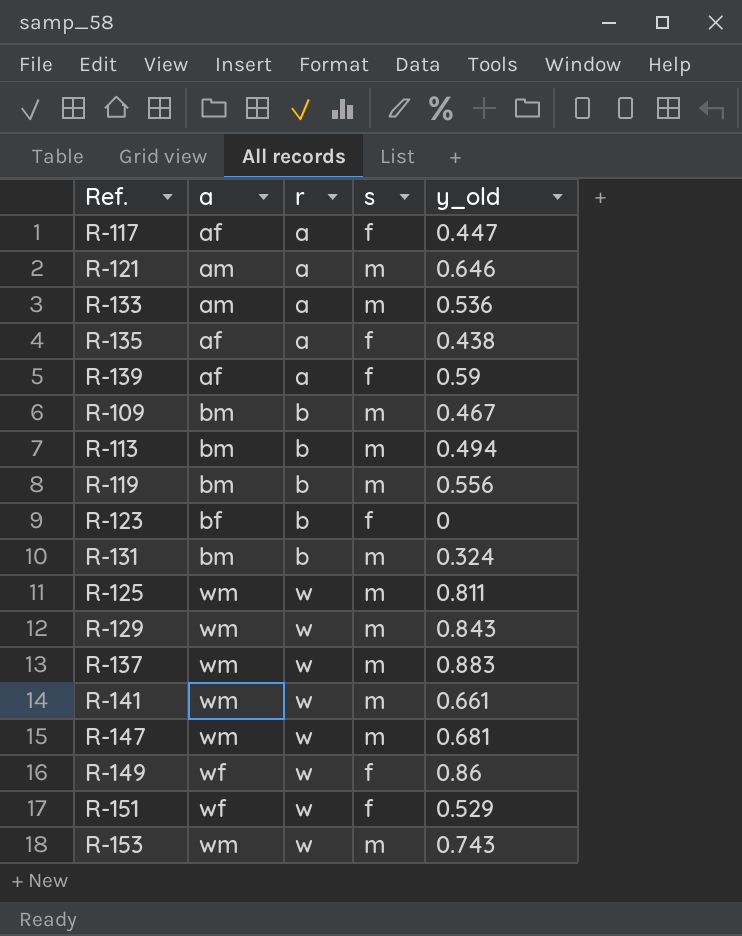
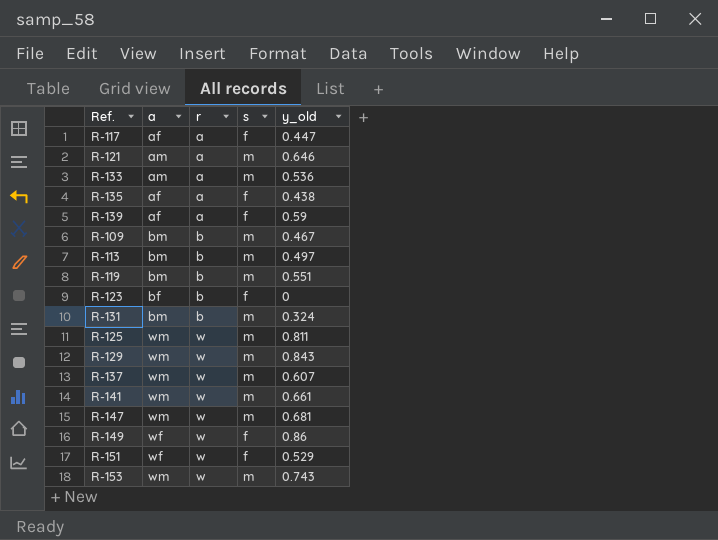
R-113 | y_old: 0.494 -> 0.497
R-119 | y_old: 0.556 -> 0.551
R-137 | y_old: 0.883 -> 0.607

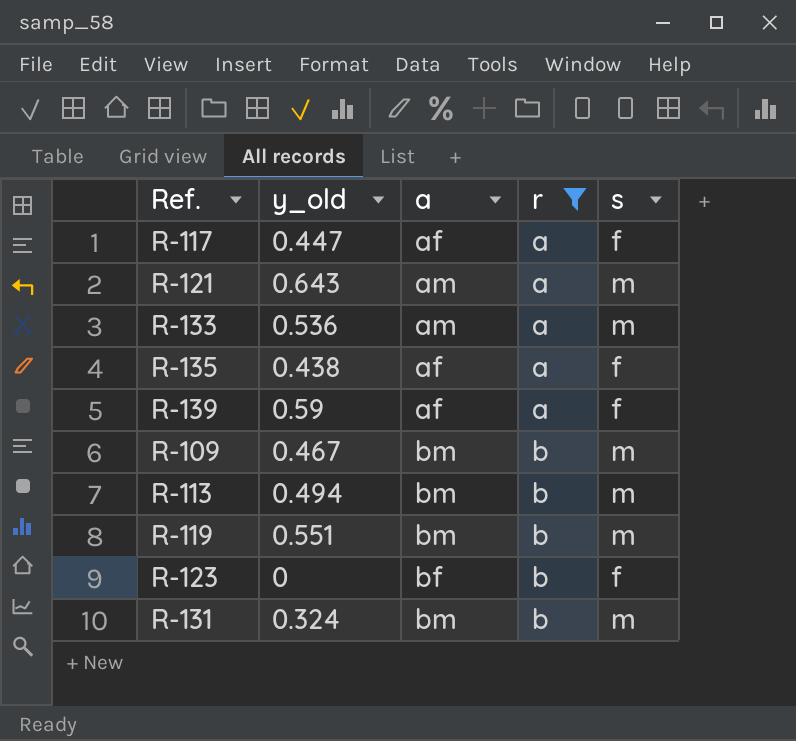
filter: none -> r != w
column y_old | position: 5 -> 2
R-121 | y_old: 0.646 -> 0.643
R-113 | y_old: 0.497 -> 0.494

